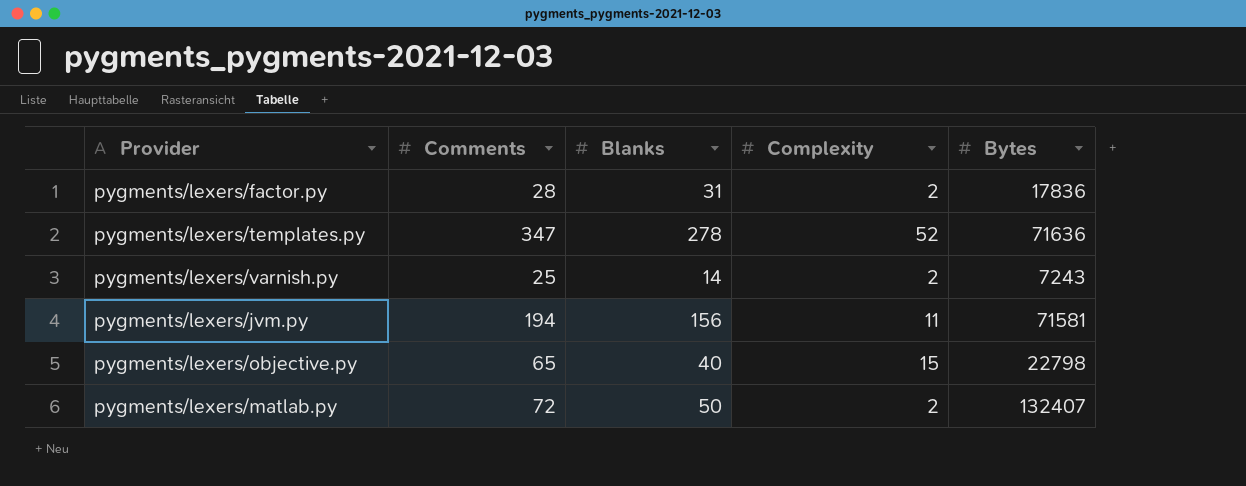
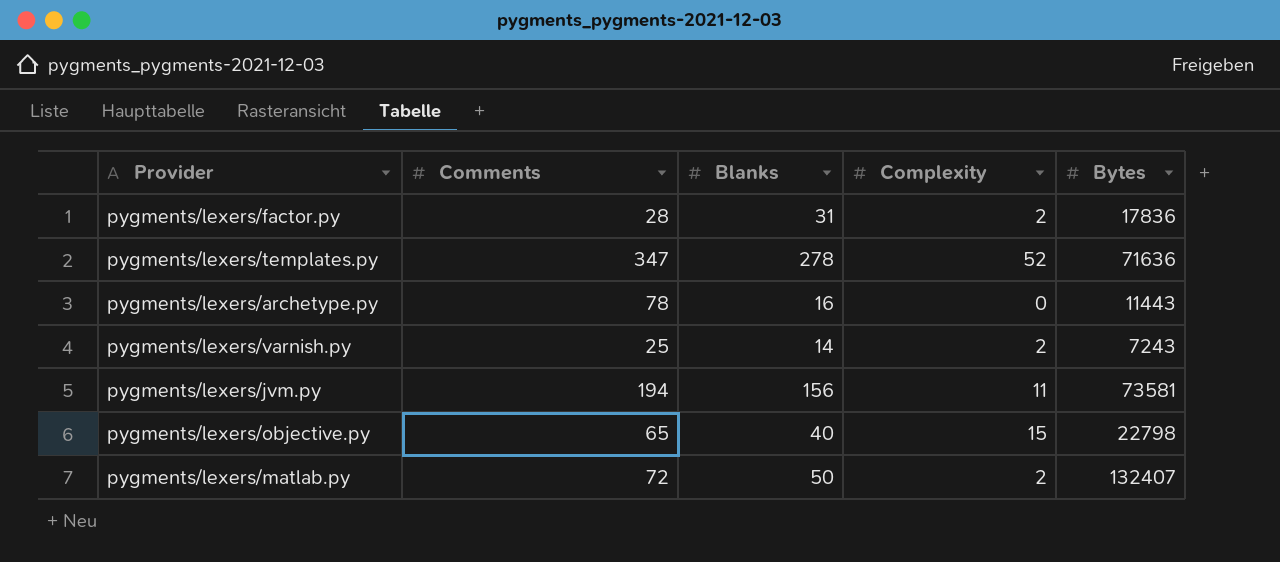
row pygments/lexers/archetype.py: none -> 78 | 16 | 0 | 11443
pygments/lexers/jvm.py | Bytes: 71581 -> 73581

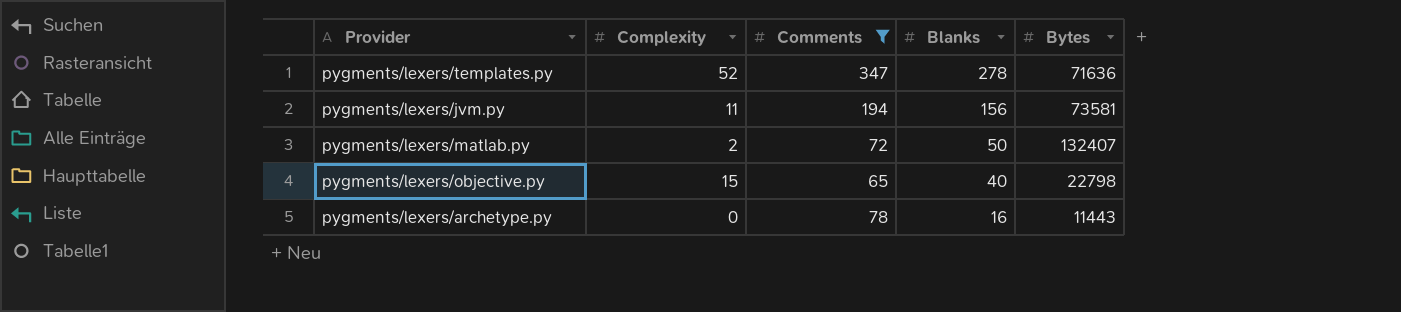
filter: none -> Comments >= 65
row order: none -> Blanks descending
column Complexity | position: 4 -> 2

